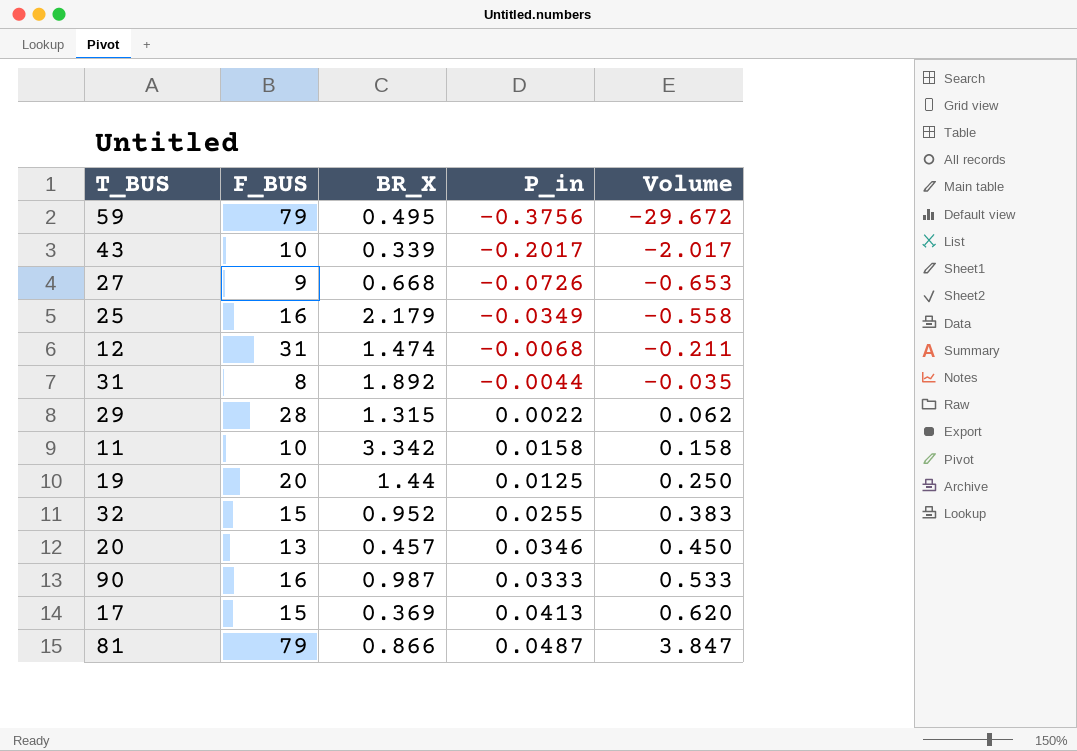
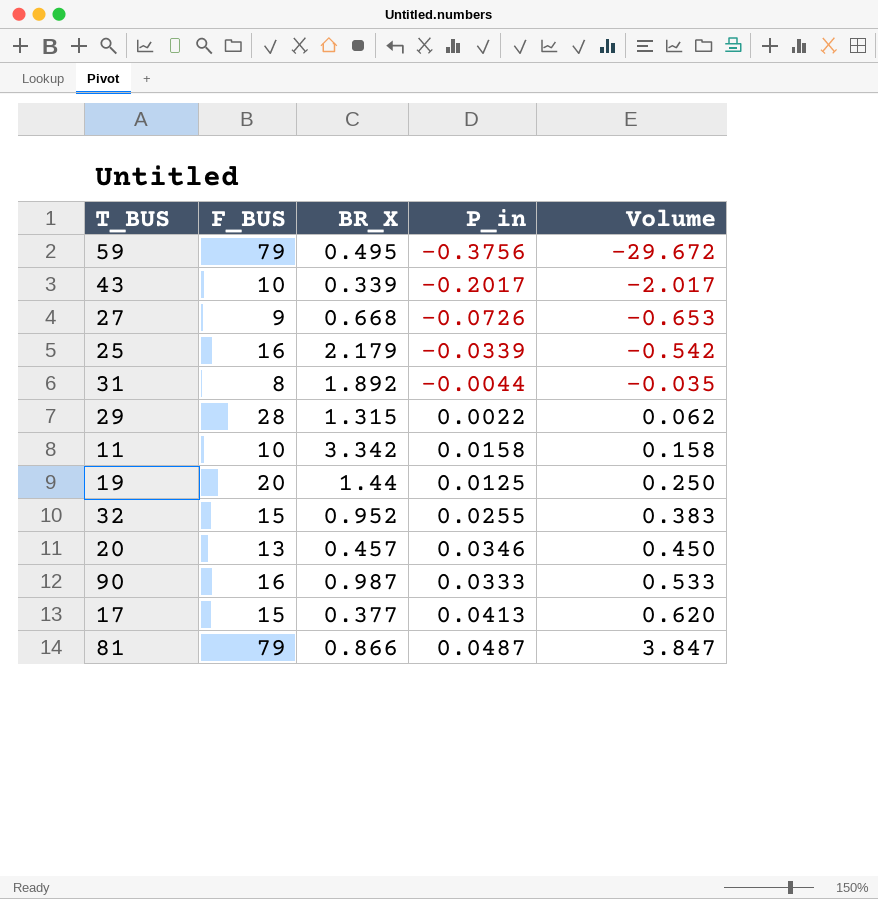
row 12: 31 | 1.474 | -0.0068 | -0.211 -> none
25 | P_in: -0.0349 -> -0.0339
25 | Volume: -0.558 -> -0.542
17 | BR_X: 0.369 -> 0.377

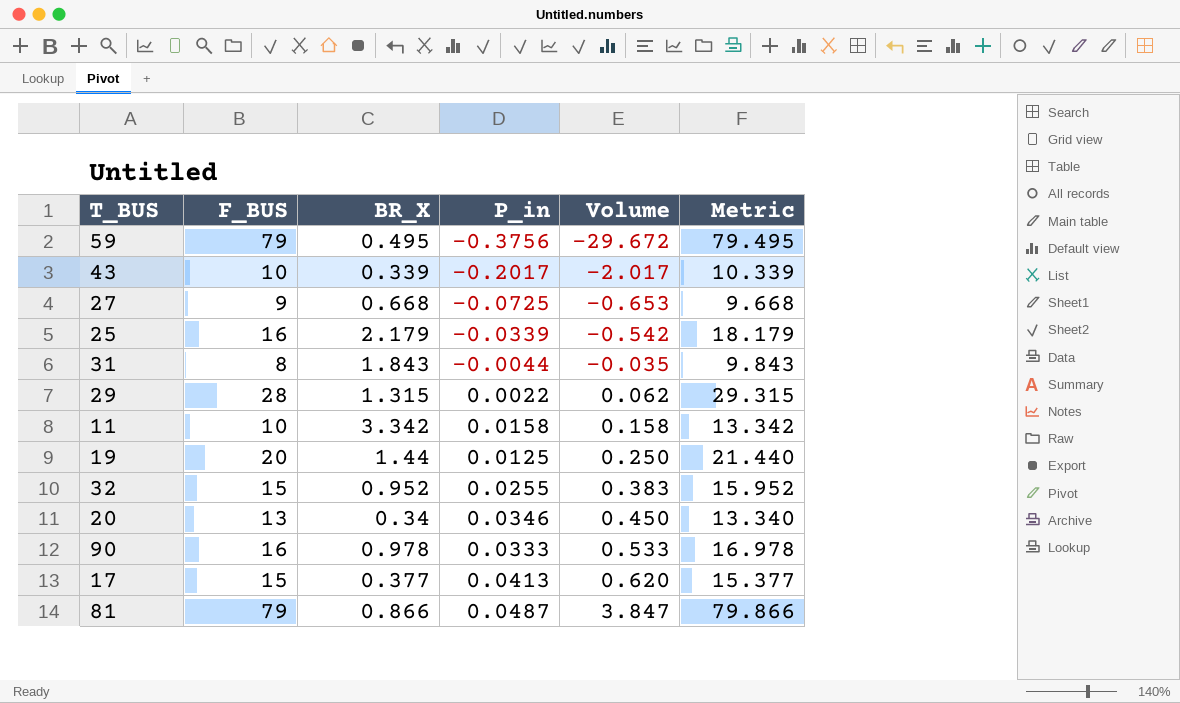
column Metric | formula: none -> [F_BUS] + [BR_X]
27 | P_in: -0.0726 -> -0.0725
31 | BR_X: 1.892 -> 1.843
20 | BR_X: 0.457 -> 0.34
90 | BR_X: 0.987 -> 0.978

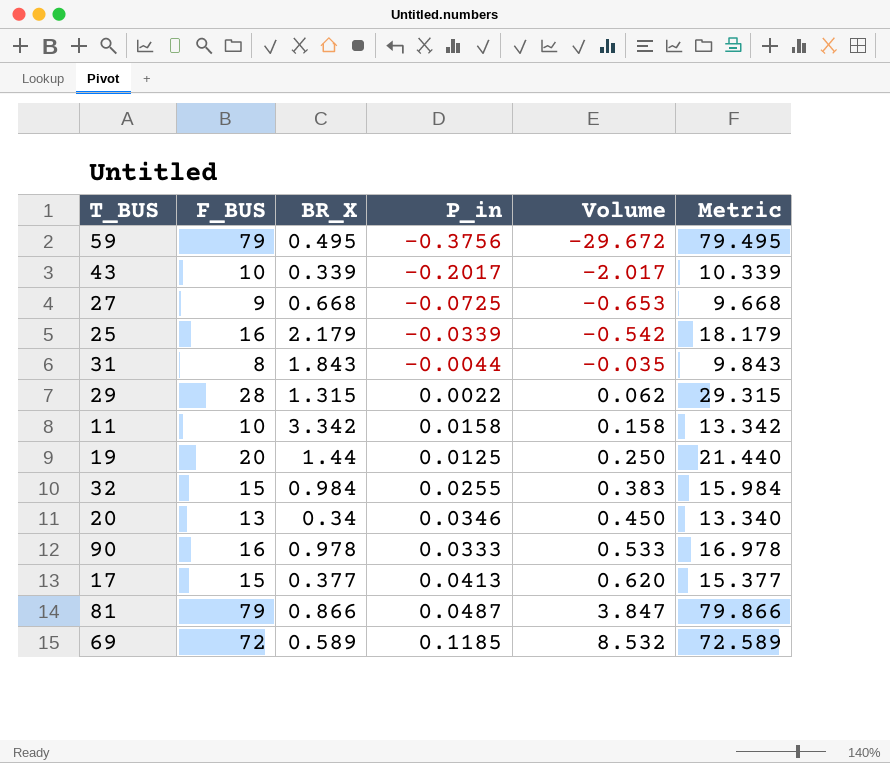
32 | BR_X: 0.952 -> 0.984
32 | Metric: 15.952 -> 15.984
row 69: none -> 72 | 0.589 | 0.1185 | 8.532 | 72.589

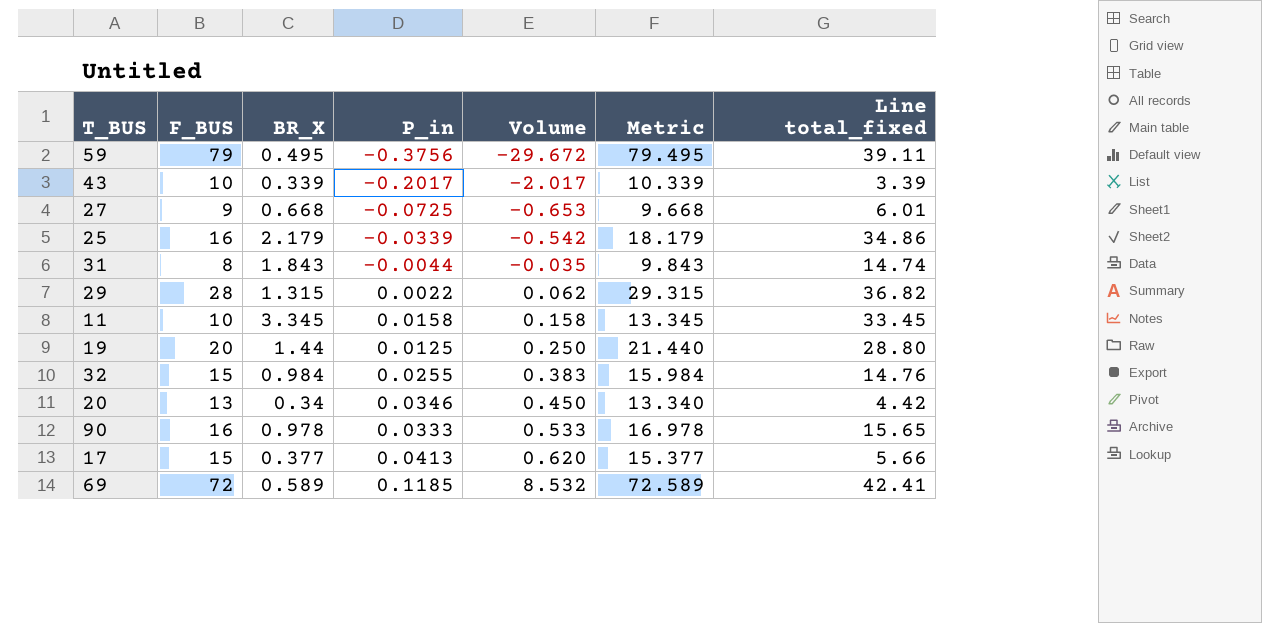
column Line total_fixed | formula: none -> [F_BUS] * [BR_X]
row 81: 79 | 0.866 | 0.0487 | 3.847 | 79.866 -> none
11 | BR_X: 3.342 -> 3.345
11 | Metric: 13.342 -> 13.345

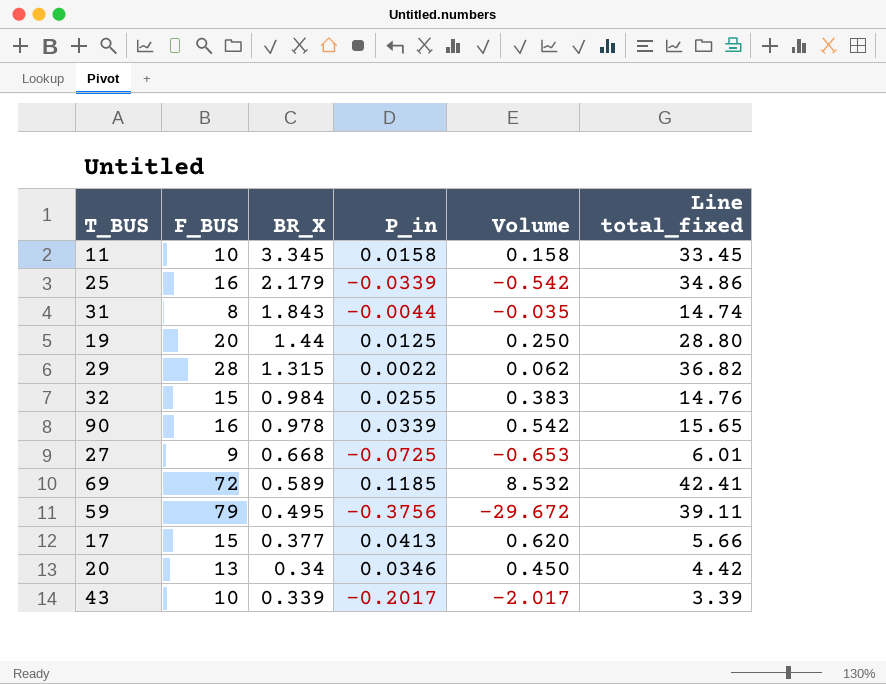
row order: Volume ascending -> BR_X descending
column Metric | formula: [F_BUS] + [BR_X] -> none
90 | P_in: 0.0333 -> 0.0339
90 | Volume: 0.533 -> 0.542

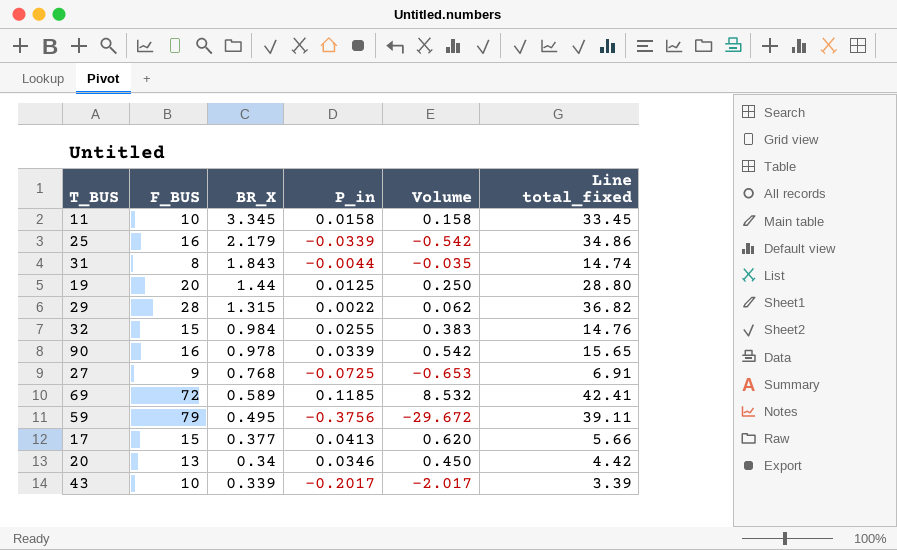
27 | BR_X: 0.668 -> 0.768
27 | Line total_fixed: 6.01 -> 6.91

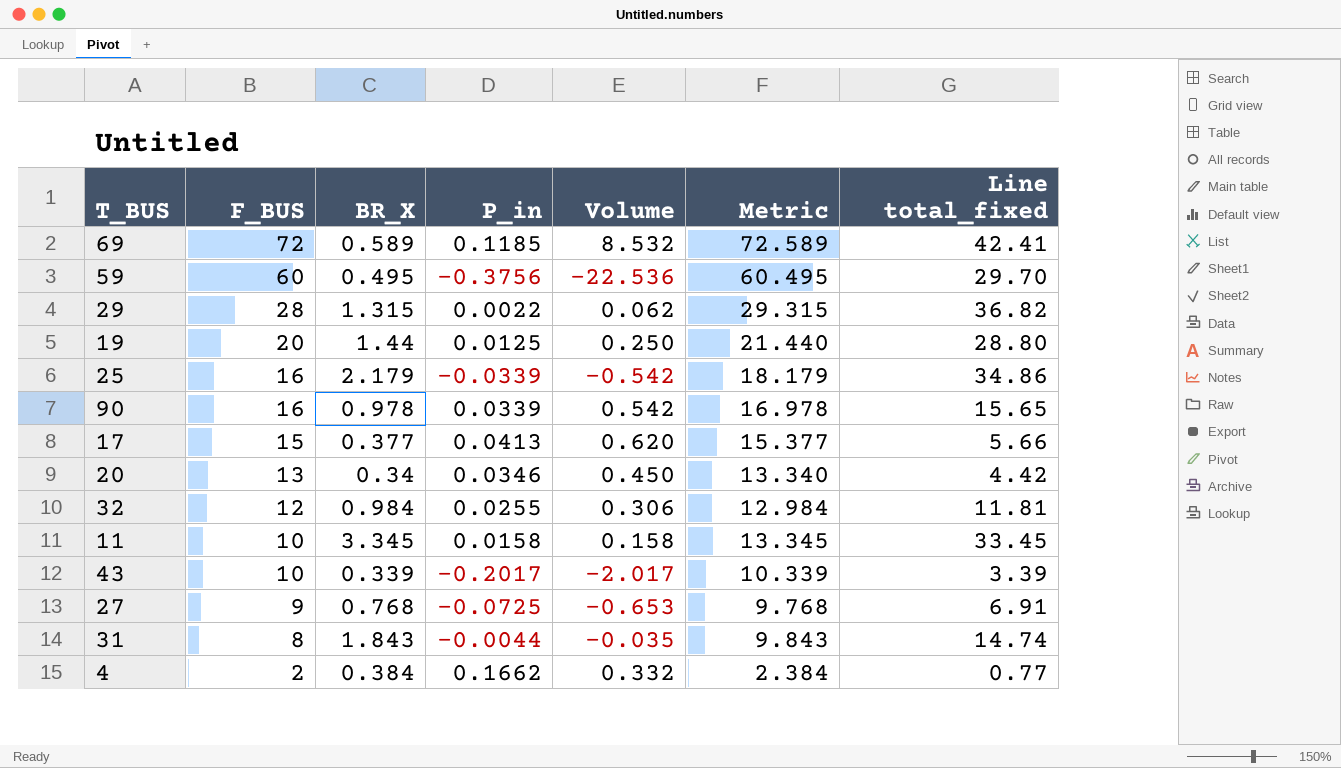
row order: BR_X descending -> F_BUS descending
column Metric | formula: none -> [F_BUS] + [BR_X]
59 | F_BUS: 79 -> 60
59 | Volume: -29.672 -> -22.536
59 | Line total_fixed: 39.11 -> 29.70
32 | F_BUS: 15 -> 12
32 | Volume: 0.383 -> 0.306
32 | Line total_fixed: 14.76 -> 11.81
row 4: none -> 2 | 0.384 | 0.1662 | 0.332 | 2.384 | 0.77

